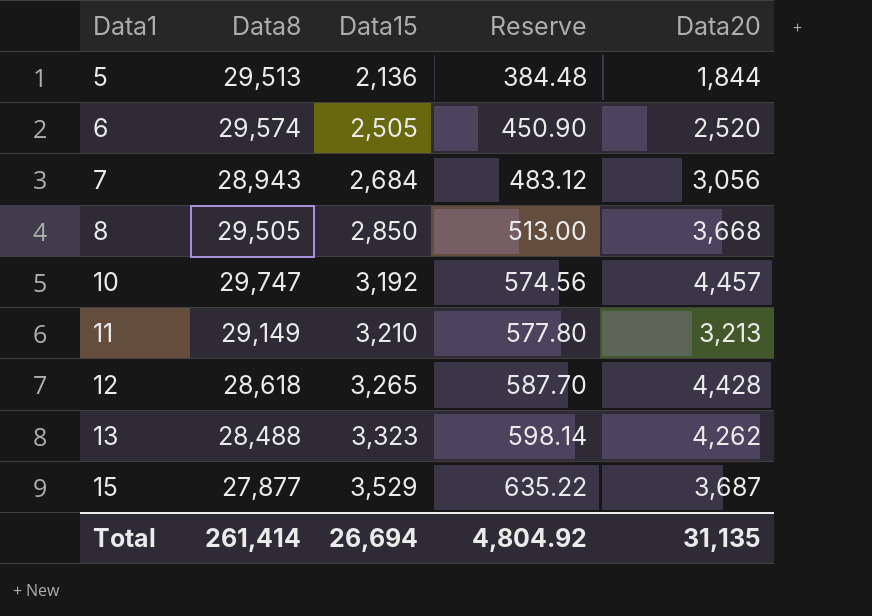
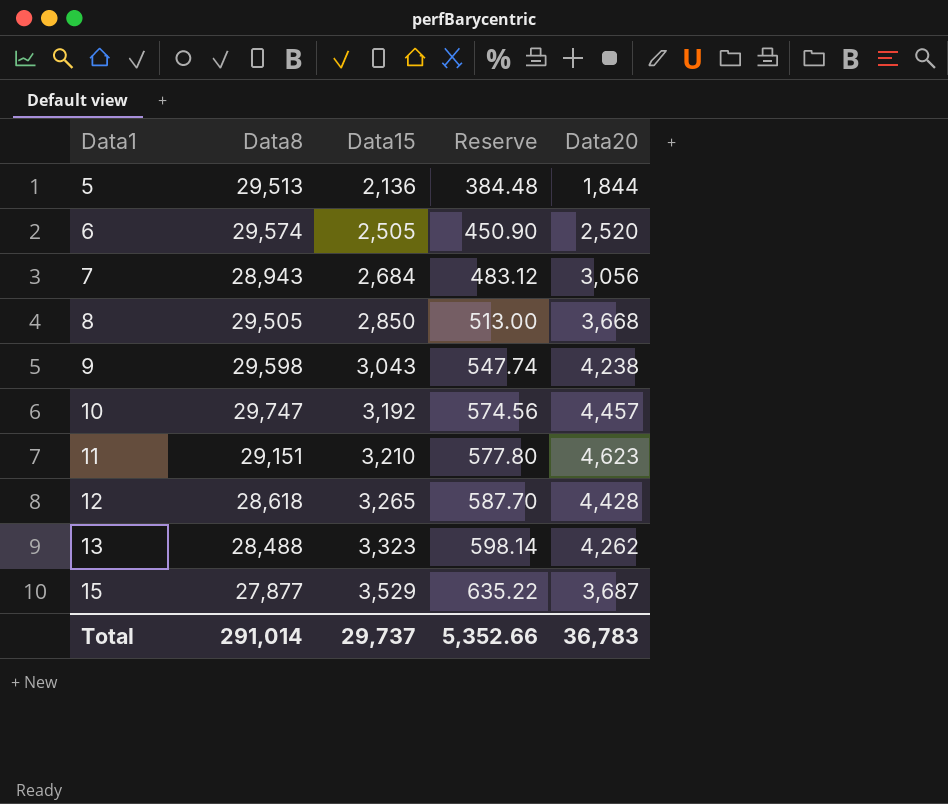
row 9: none -> 29,598 | 3,043 | 547.74 | 4,238
11 | Data8: 29,149 -> 29,151
11 | Data20: 3,213 -> 4,623
Total | Data8: 261,414 -> 291,014
Total | Data15: 26,694 -> 29,737
Total | Reserve: 4,804.92 -> 5,352.66
Total | Data20: 31,135 -> 36,783

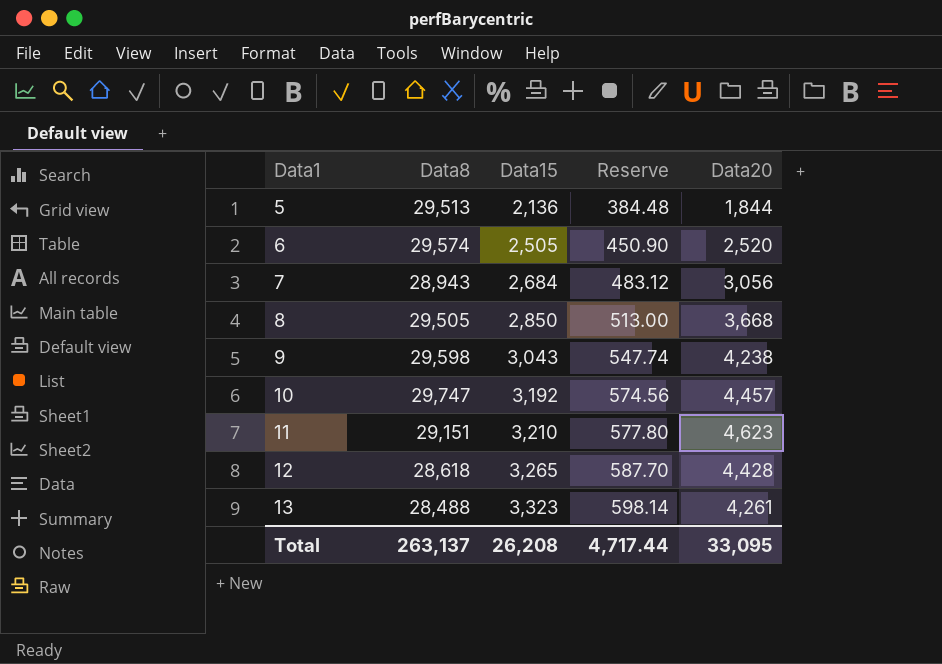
row 15: 27,877 | 3,529 | 635.22 | 3,687 -> none
13 | Data20: 4,262 -> 4,261
Total | Data8: 291,014 -> 263,137
Total | Data15: 29,737 -> 26,208
Total | Reserve: 5,352.66 -> 4,717.44
Total | Data20: 36,783 -> 33,095

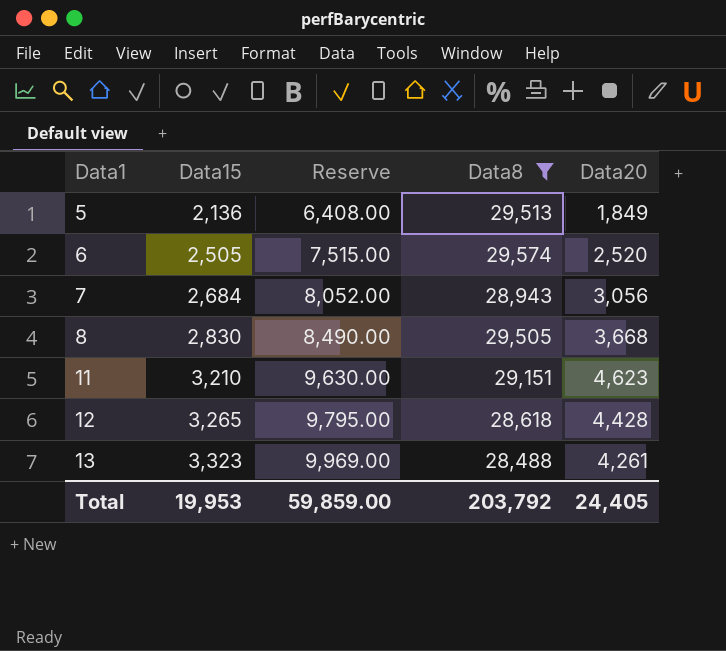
filter: none -> Data8 <= 29,574
column Reserve | formula: [Data15] * 0.18 -> [Data15] * 3
column Data8 | position: 2 -> 4
5 | Data20: 1,844 -> 1,849
8 | Data15: 2,850 -> 2,830
Total | Data15: 26,208 -> 19,953
Total | Reserve: 4,717.44 -> 59,859.00
Total | Data8: 263,137 -> 203,792
Total | Data20: 33,095 -> 24,405

